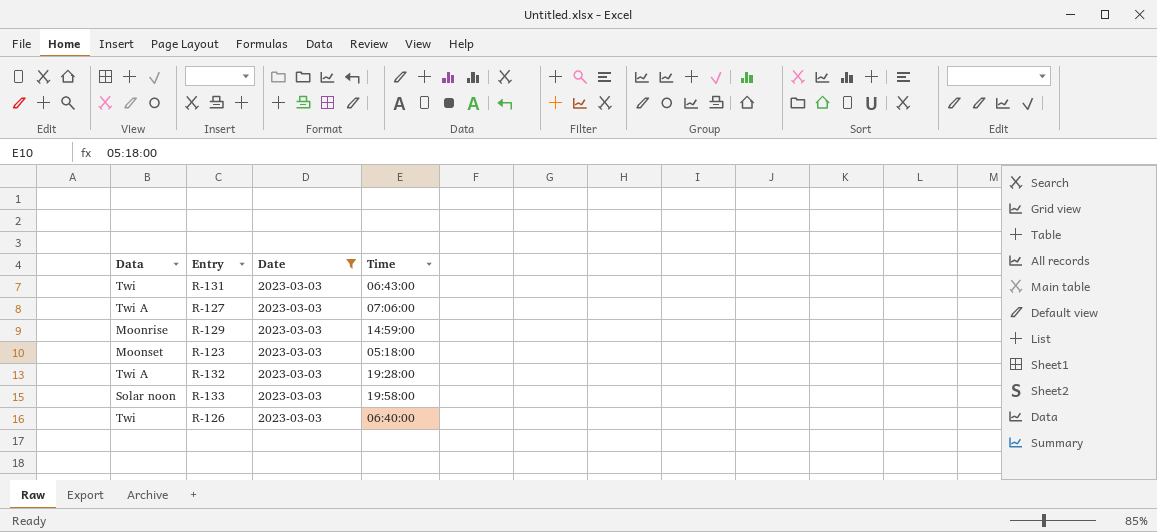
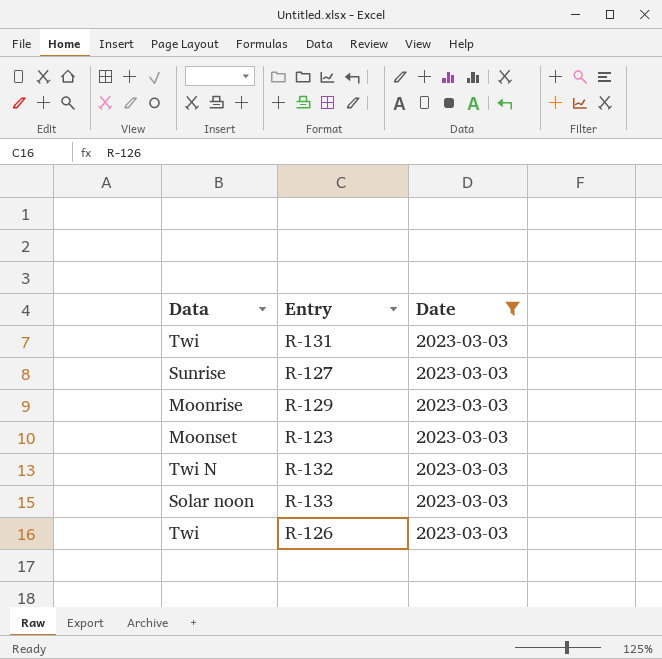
column Time | position: 4 -> none
R-127 | Data: Twi A -> Sunrise
R-132 | Data: Twi A -> Twi N

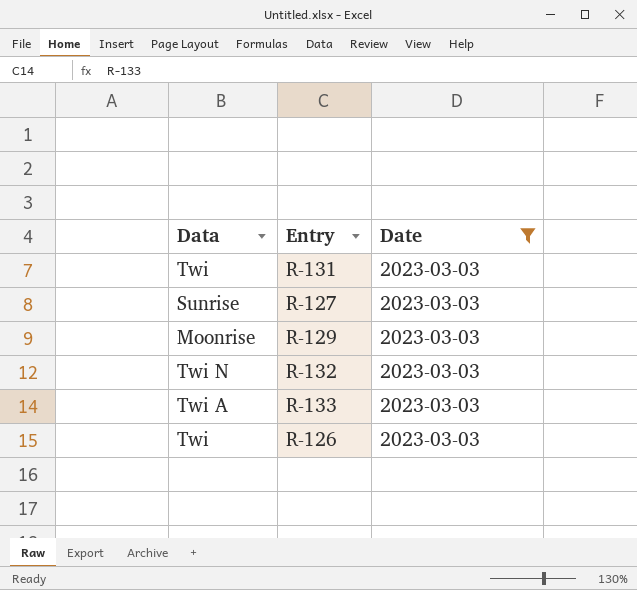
row R-123: Moonset | 2023-03-03 -> none
R-133 | Data: Solar noon -> Twi A

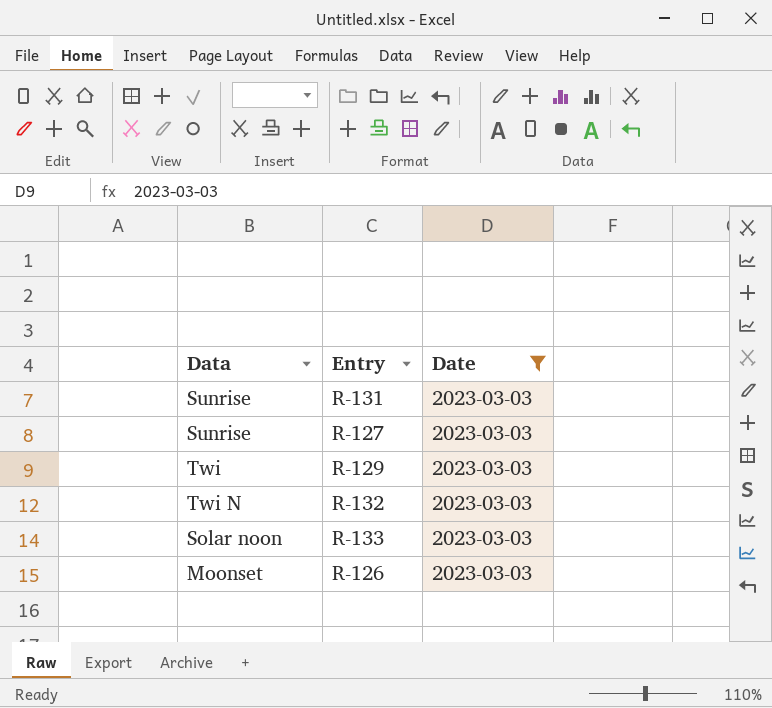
R-131 | Data: Twi -> Sunrise
R-129 | Data: Moonrise -> Twi
R-133 | Data: Twi A -> Solar noon
R-126 | Data: Twi -> Moonset

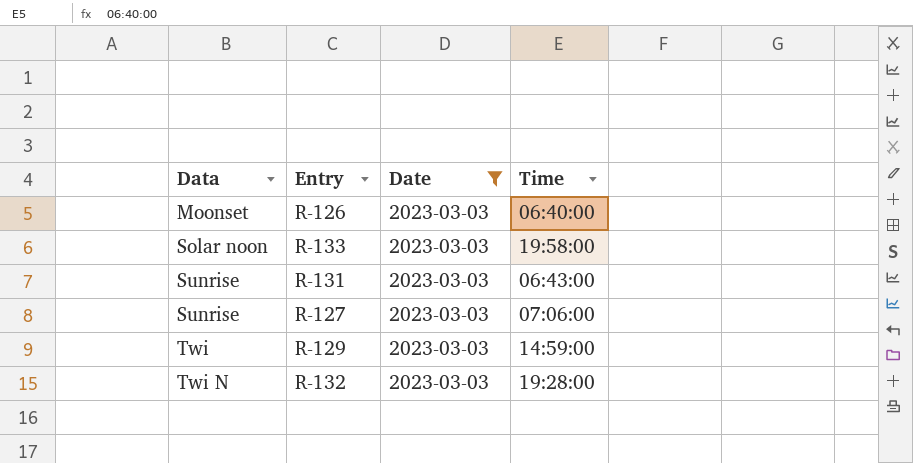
row order: none -> Data ascending
column Time | position: none -> 4

